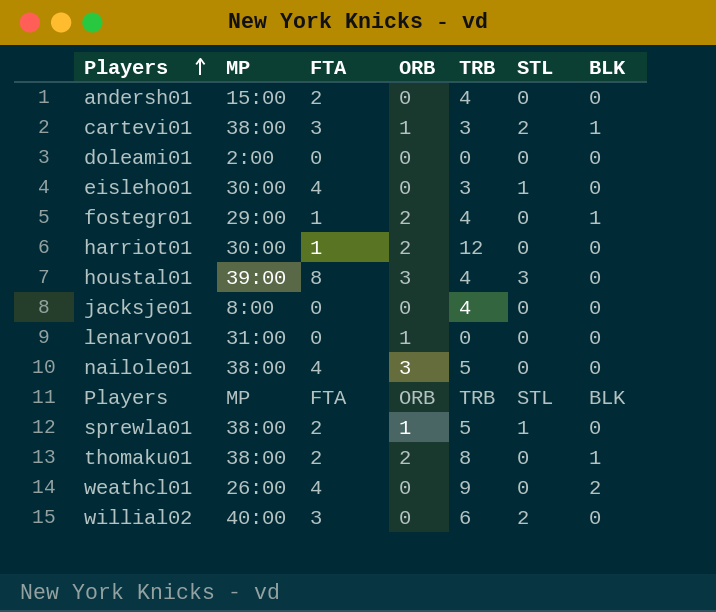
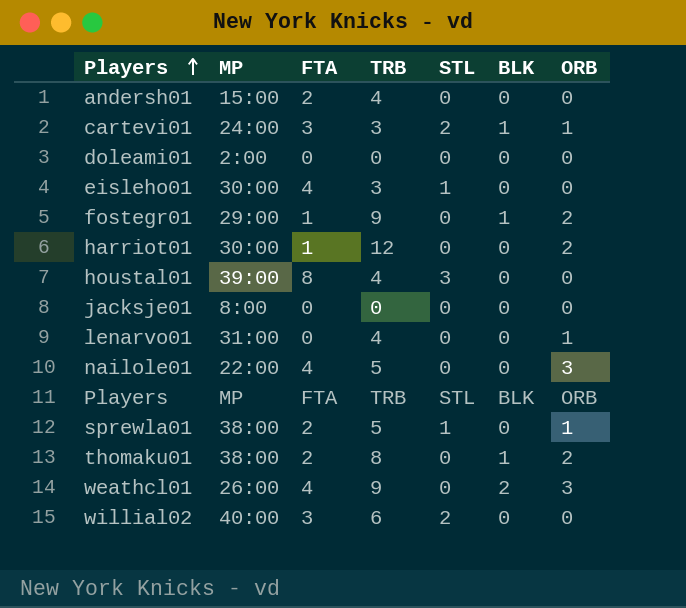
column ORB | position: 4 -> 7
cartevi01 | MP: 38:00 -> 24:00
fostegr01 | TRB: 4 -> 9
houstal01 | ORB: 3 -> 0
jacksje01 | TRB: 4 -> 0
lenarvo01 | TRB: 0 -> 4
nailole01 | MP: 38:00 -> 22:00
weathcl01 | ORB: 0 -> 3

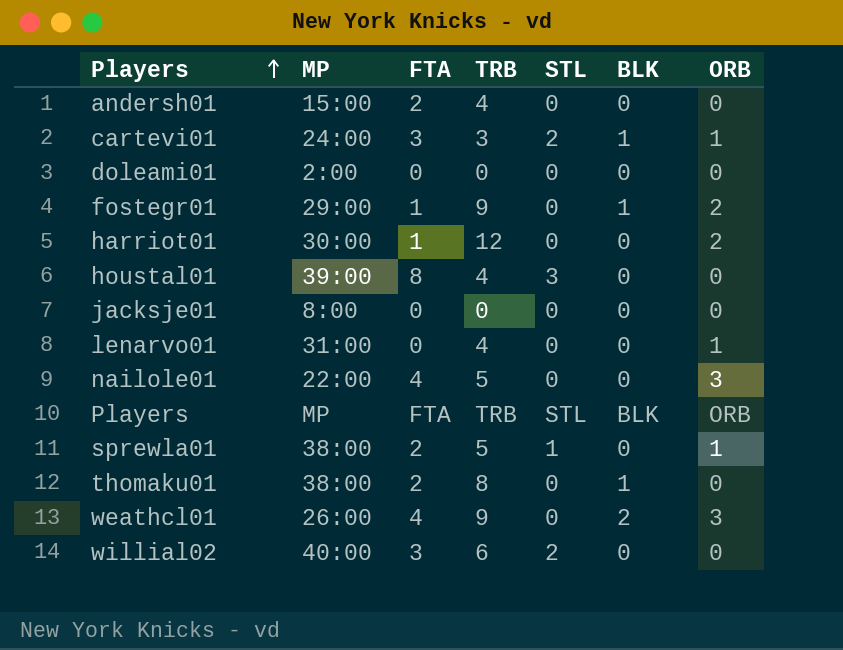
row eisleho01: 30:00 | 4 | 3 | 1 | 0 | 0 -> none
thomaku01 | ORB: 2 -> 0

